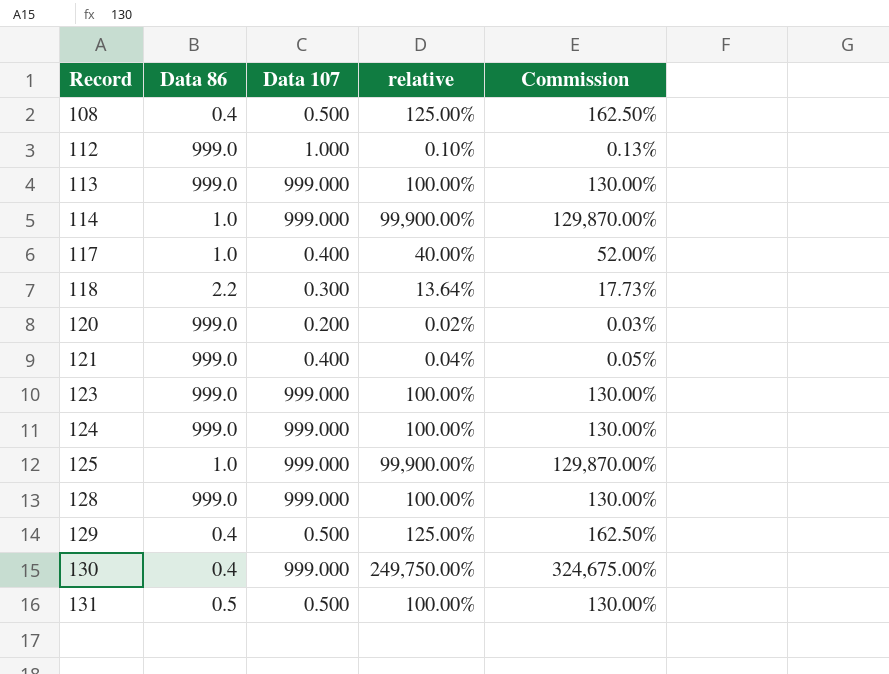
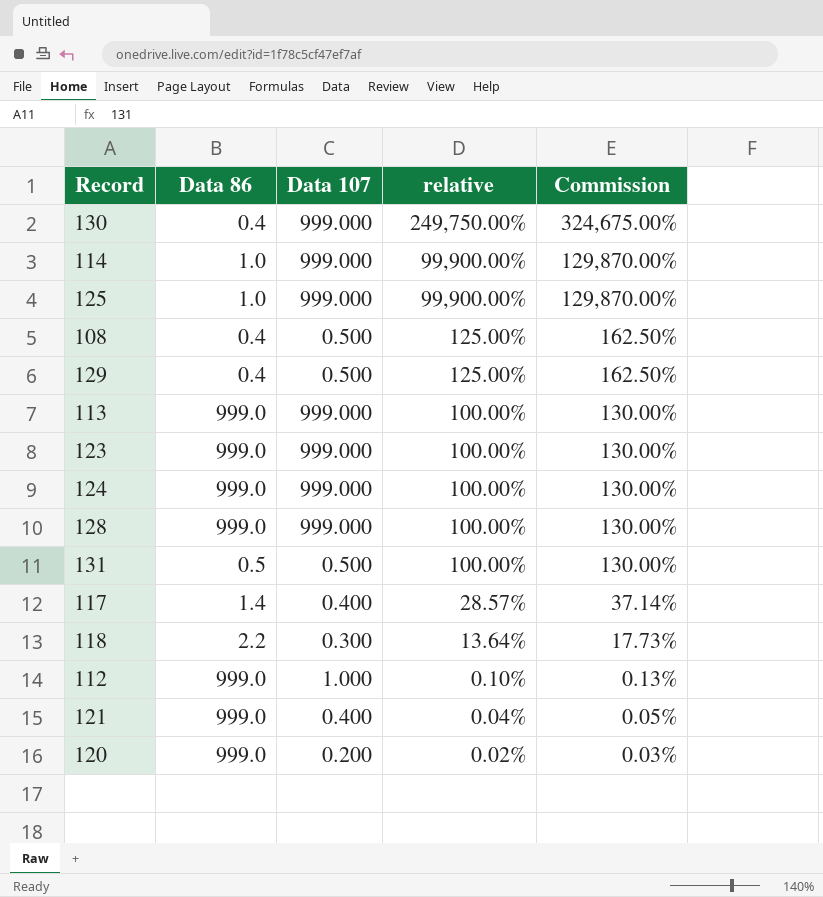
row order: Record ascending -> relative descending
117 | Data 86: 1.0 -> 1.4
117 | relative: 40.00% -> 28.57%
117 | Commission: 52.00% -> 37.14%

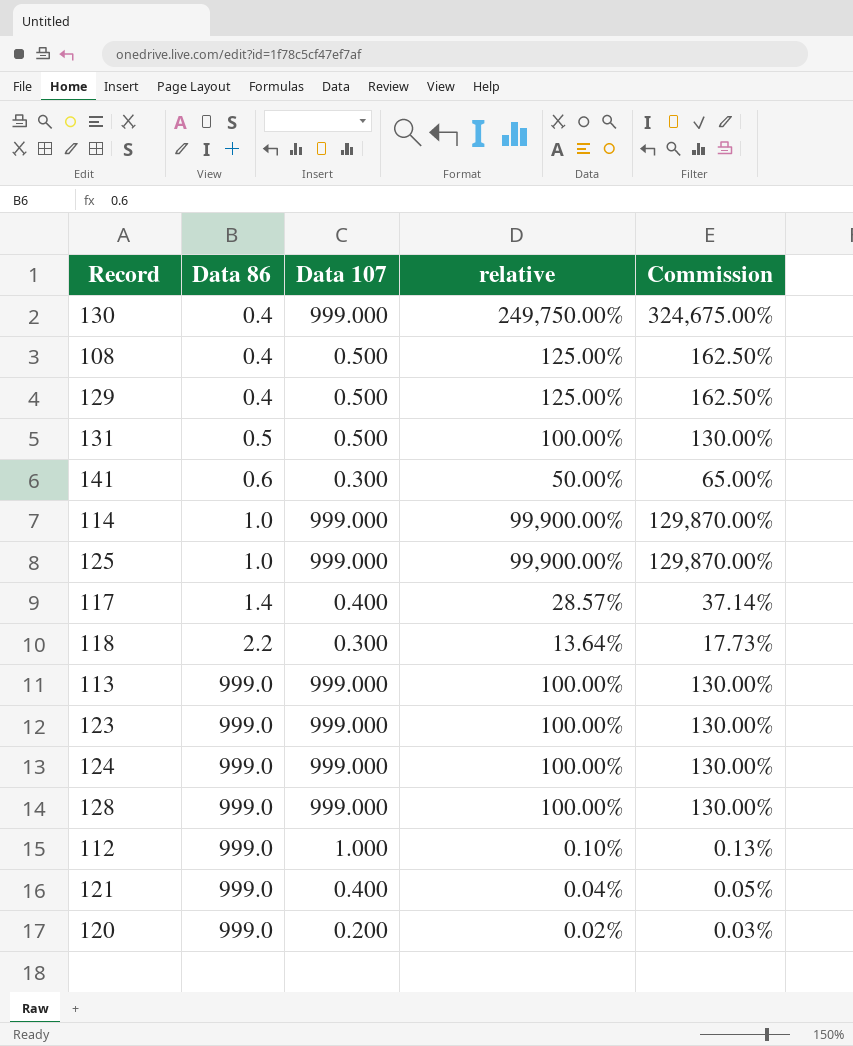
row order: relative descending -> Data 86 ascending
row 141: none -> 0.6 | 0.300 | 50.00% | 65.00%

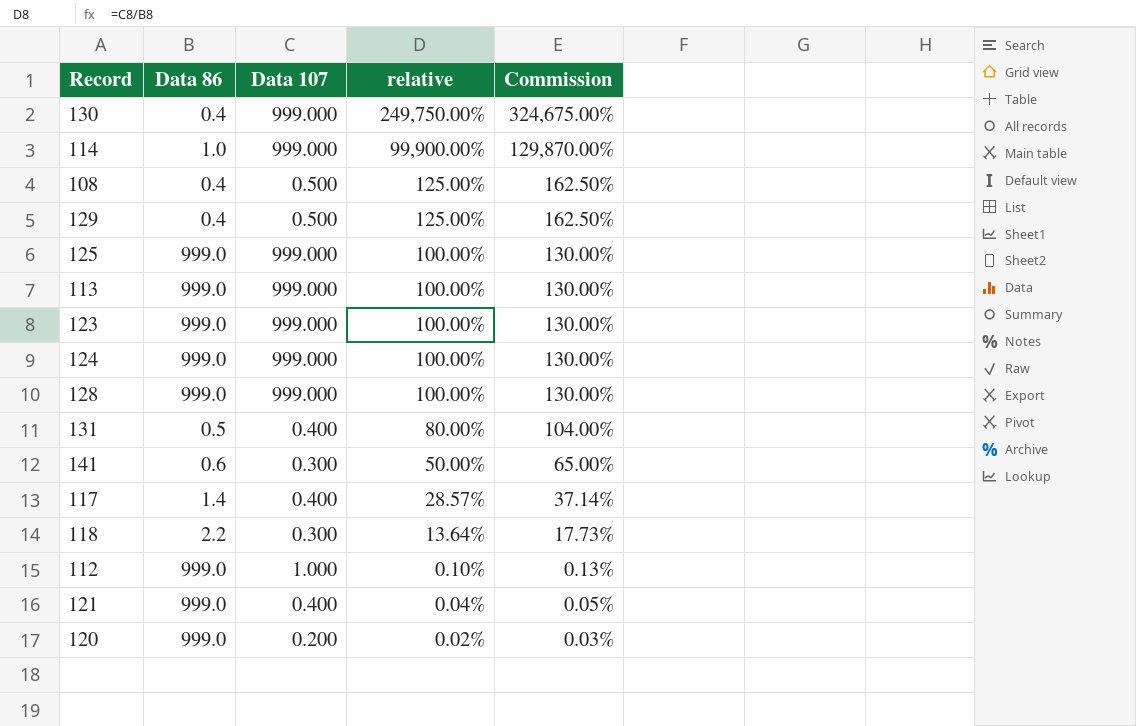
row order: Data 86 ascending -> relative descending
125 | Data 86: 1.0 -> 999.0
125 | relative: 99,900.00% -> 100.00%
125 | Commission: 129,870.00% -> 130.00%
131 | Data 107: 0.500 -> 0.400
131 | relative: 100.00% -> 80.00%
131 | Commission: 130.00% -> 104.00%

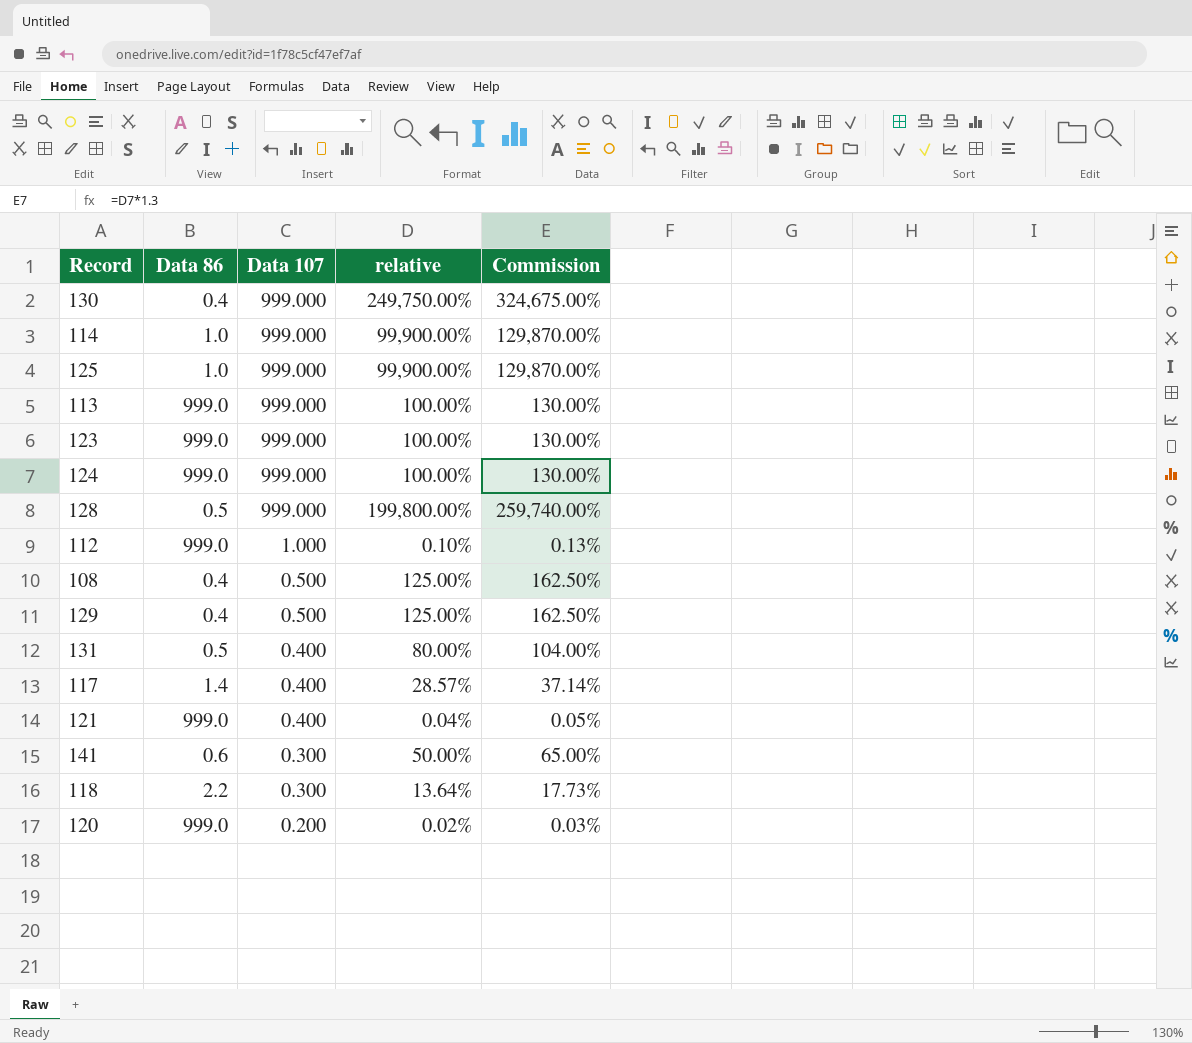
row order: relative descending -> Data 107 descending
125 | Data 86: 999.0 -> 1.0
125 | relative: 100.00% -> 99,900.00%
125 | Commission: 130.00% -> 129,870.00%
128 | Data 86: 999.0 -> 0.5
128 | relative: 100.00% -> 199,800.00%
128 | Commission: 130.00% -> 259,740.00%

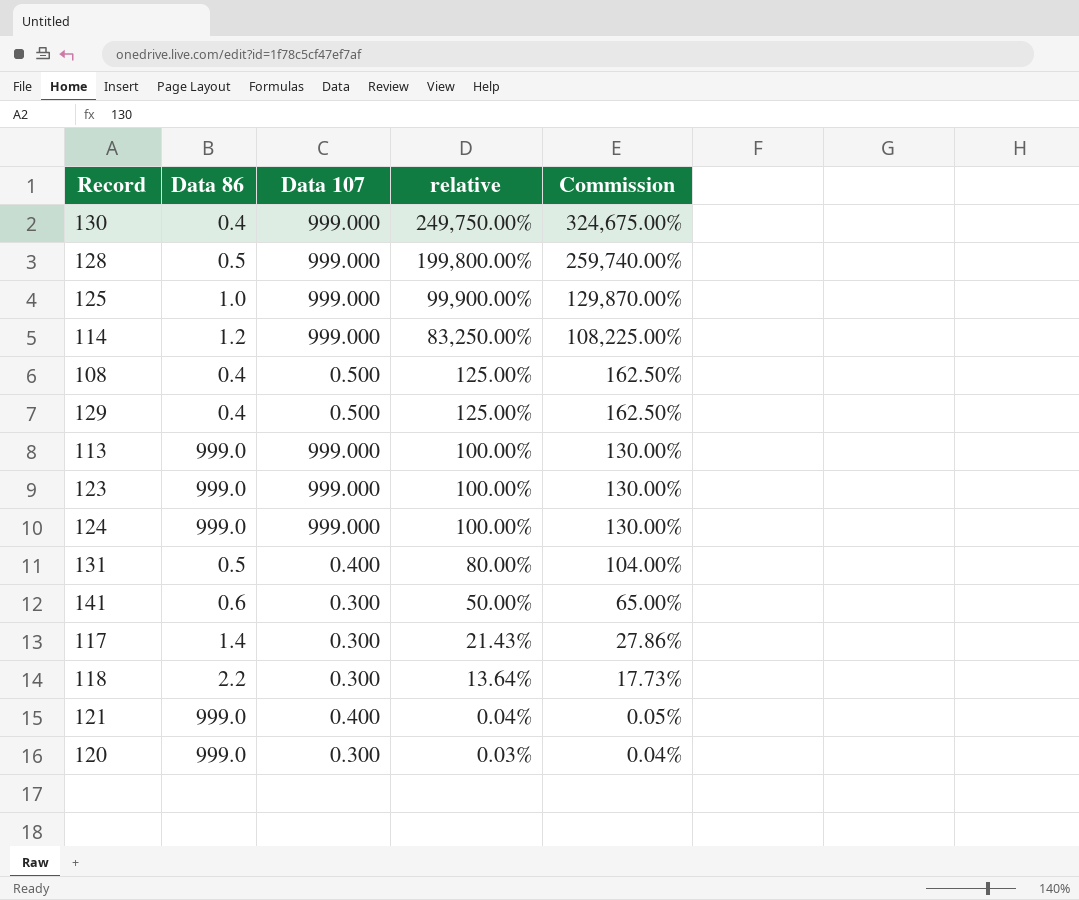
row order: Data 107 descending -> relative descending
row 112: 999.0 | 1.000 | 0.10% | 0.13% -> none
114 | Data 86: 1.0 -> 1.2
114 | relative: 99,900.00% -> 83,250.00%
114 | Commission: 129,870.00% -> 108,225.00%
117 | Data 107: 0.400 -> 0.300
117 | relative: 28.57% -> 21.43%
117 | Commission: 37.14% -> 27.86%
120 | Data 107: 0.200 -> 0.300
120 | relative: 0.02% -> 0.03%
120 | Commission: 0.03% -> 0.04%

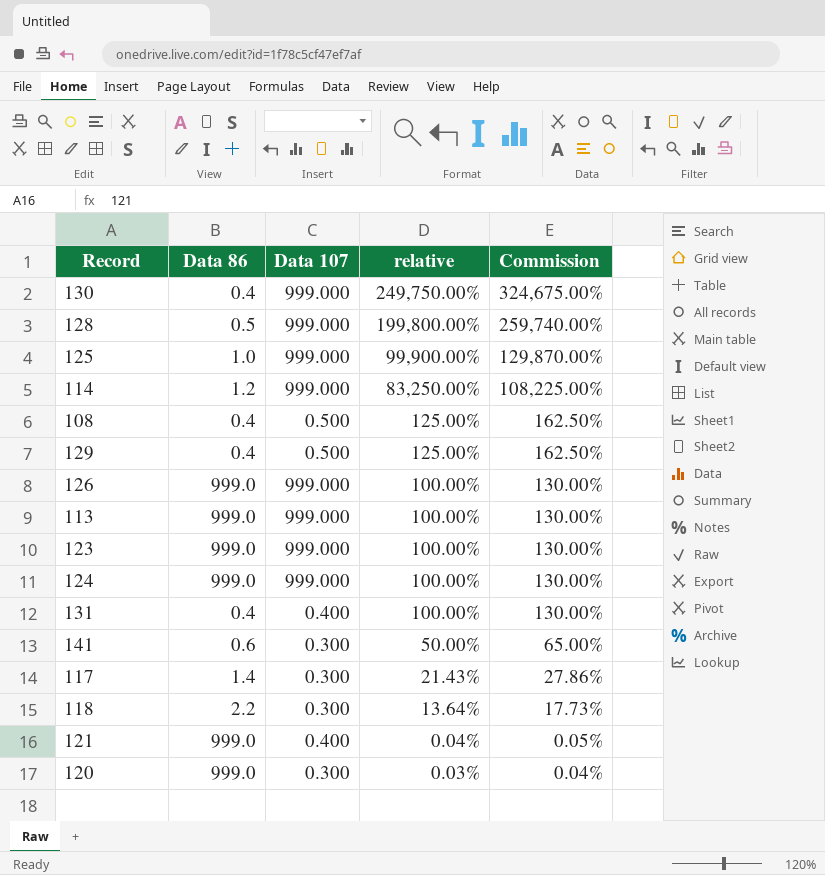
row 126: none -> 999.0 | 999.000 | 100.00% | 130.00%
131 | Data 86: 0.5 -> 0.4
131 | relative: 80.00% -> 100.00%
131 | Commission: 104.00% -> 130.00%

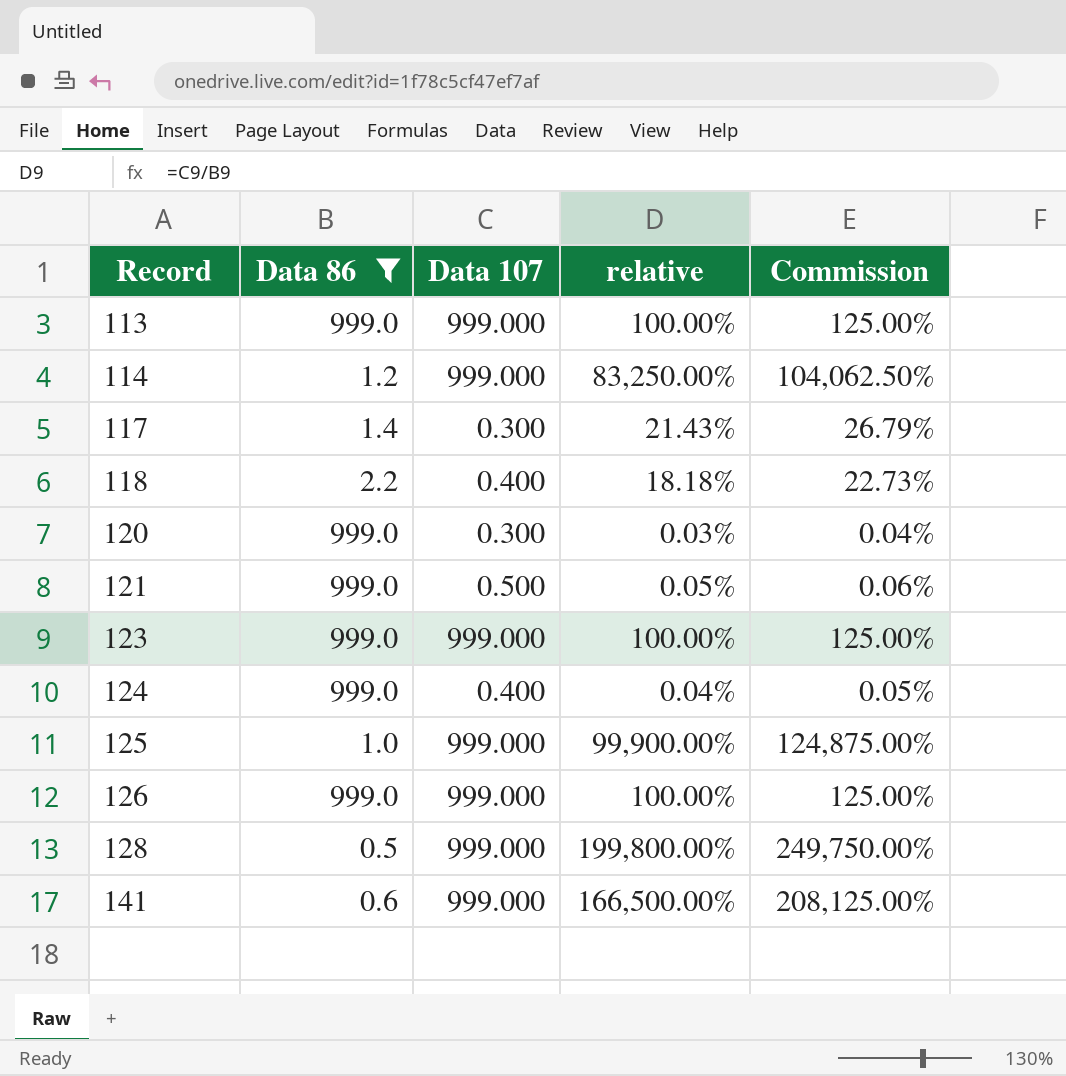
filter: none -> Data 86 != 0.4
row order: relative descending -> Record ascending
column Commission | formula: [relative] * 1.3 -> [relative] * 1.25
118 | Data 107: 0.300 -> 0.400
118 | relative: 13.64% -> 18.18%
121 | Data 107: 0.400 -> 0.500
121 | relative: 0.04% -> 0.05%
124 | Data 107: 999.000 -> 0.400
124 | relative: 100.00% -> 0.04%
141 | Data 107: 0.300 -> 999.000
141 | relative: 50.00% -> 166,500.00%

